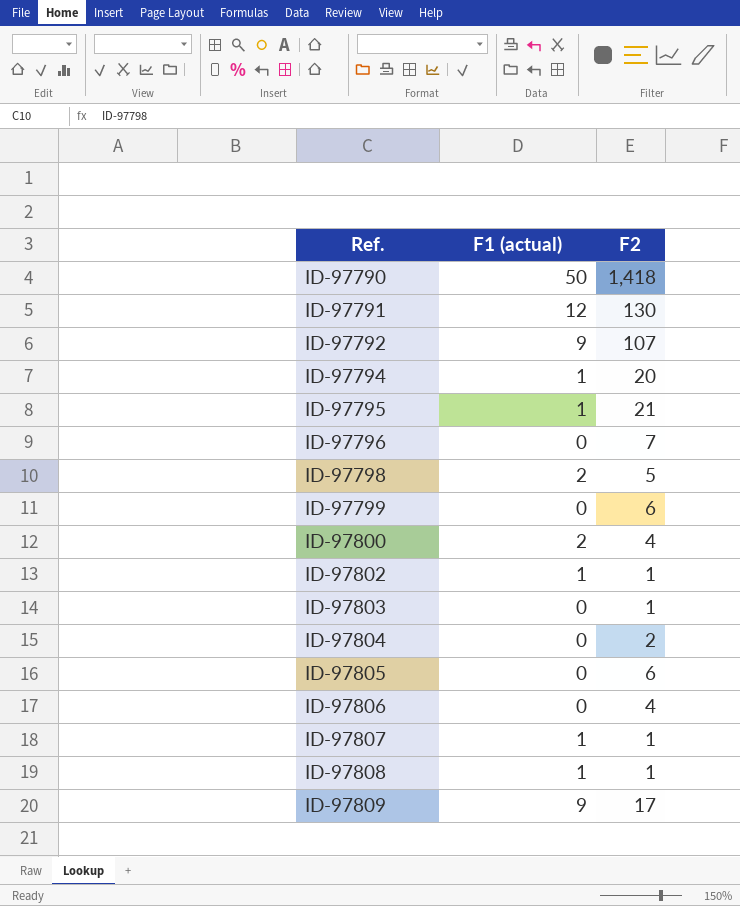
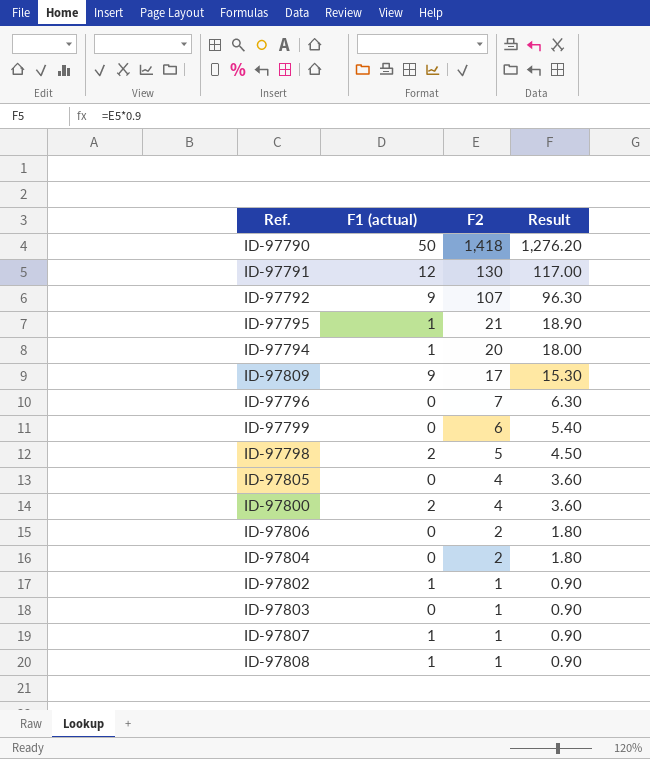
row order: Ref. ascending -> F2 descending
column Result | formula: none -> [F2] * 0.9
ID-97805 | F2: 6 -> 4
ID-97806 | F2: 4 -> 2

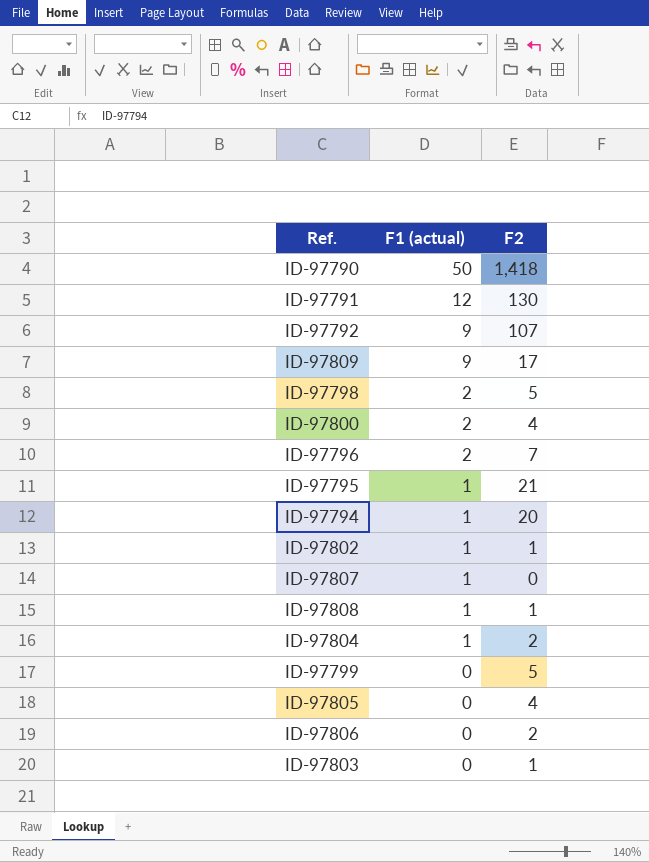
row order: F2 descending -> F1 (actual) descending
column Result | formula: [F2] * 0.9 -> none
ID-97796 | F1 (actual): 0 -> 2
ID-97807 | F2: 1 -> 0
ID-97804 | F1 (actual): 0 -> 1
ID-97799 | F2: 6 -> 5

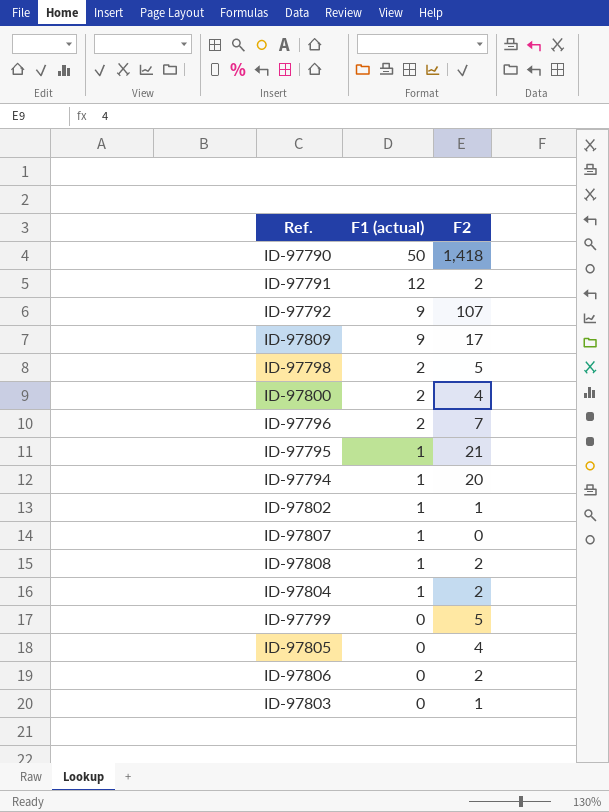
ID-97791 | F2: 130 -> 2
ID-97808 | F2: 1 -> 2

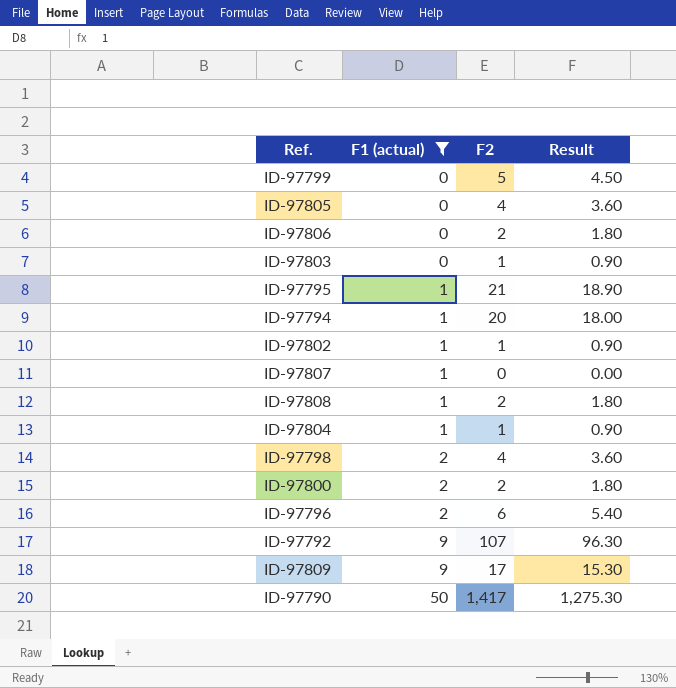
filter: none -> F1 (actual) != 12
row order: F1 (actual) descending -> F1 (actual) ascending
column Result | formula: none -> [F2] * 0.9
ID-97804 | F2: 2 -> 1
ID-97798 | F2: 5 -> 4
ID-97800 | F2: 4 -> 2
ID-97796 | F2: 7 -> 6
ID-97790 | F2: 1,418 -> 1,417

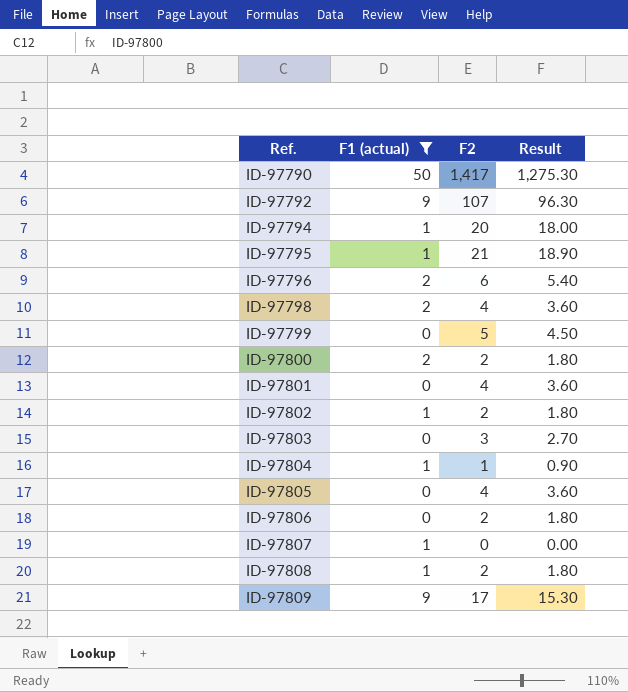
row order: F1 (actual) ascending -> Ref. ascending
row ID-97801: none -> 0 | 4 | 3.60
ID-97802 | F2: 1 -> 2
ID-97802 | Result: 0.90 -> 1.80
ID-97803 | F2: 1 -> 3
ID-97803 | Result: 0.90 -> 2.70

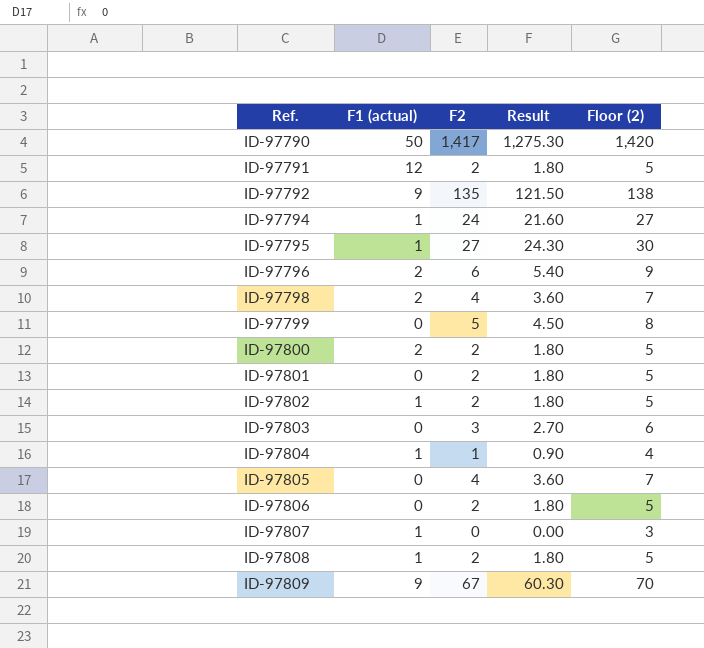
filter: F1 (actual) != 12 -> none
column Floor (2) | formula: none -> [F2] + 3
ID-97792 | F2: 107 -> 135
ID-97792 | Result: 96.30 -> 121.50
ID-97794 | F2: 20 -> 24
ID-97794 | Result: 18.00 -> 21.60
ID-97795 | F2: 21 -> 27
ID-97795 | Result: 18.90 -> 24.30
ID-97801 | F2: 4 -> 2
ID-97801 | Result: 3.60 -> 1.80
ID-97809 | F2: 17 -> 67
ID-97809 | Result: 15.30 -> 60.30

